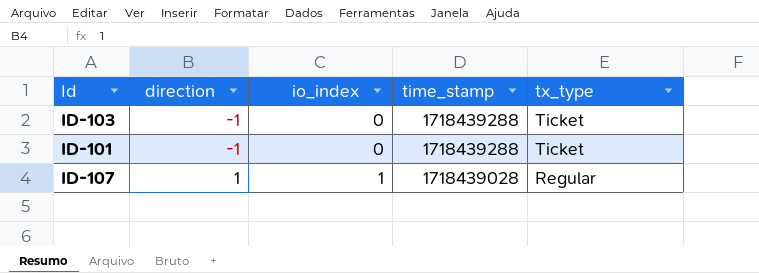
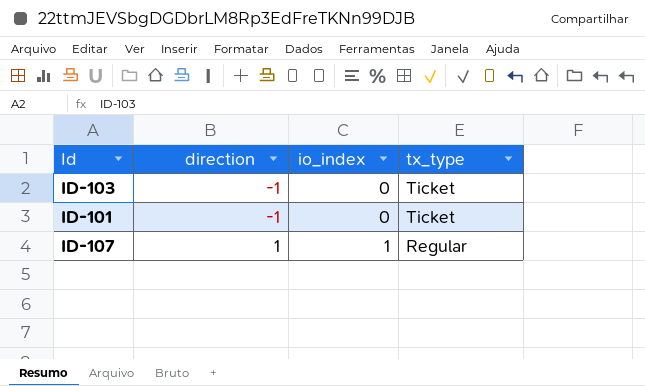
column time_stamp | position: 4 -> none

